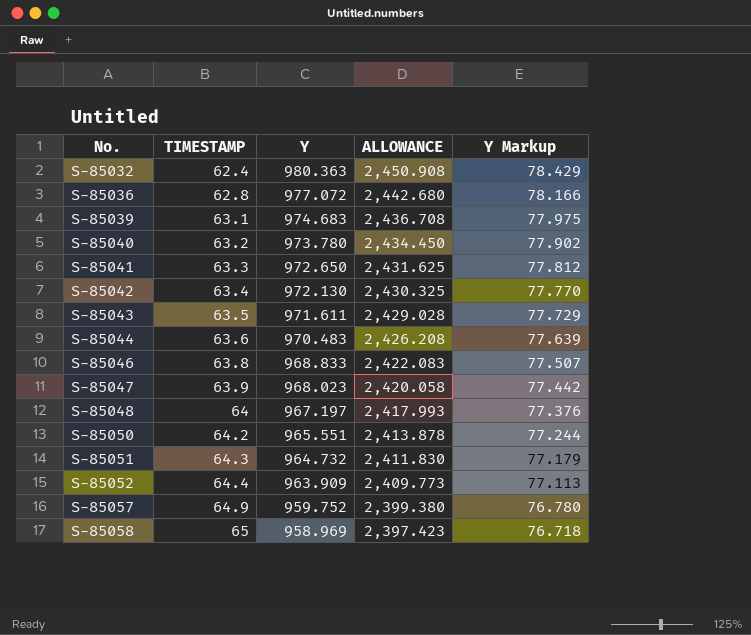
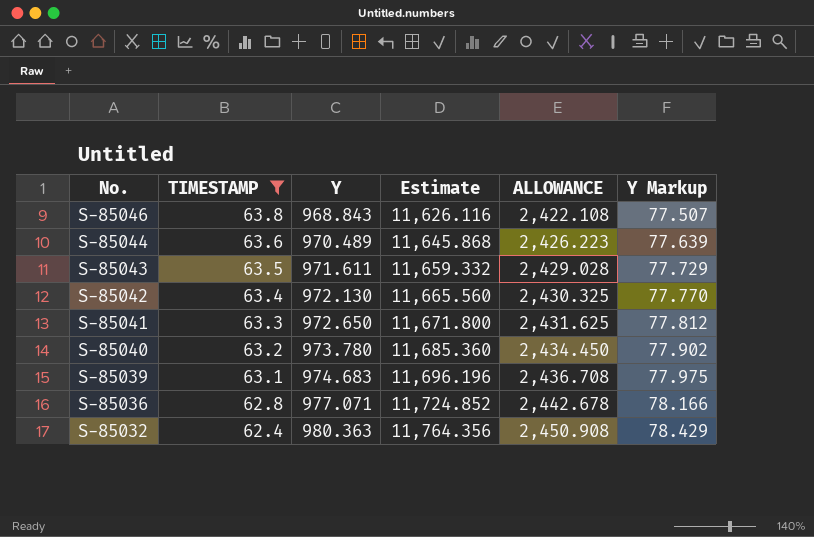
filter: none -> TIMESTAMP <= 63.8
row order: No. ascending -> No. descending
column Estimate | formula: none -> [Y] * 12
S-85046 | Y: 968.833 -> 968.843
S-85046 | ALLOWANCE: 2,422.083 -> 2,422.108
S-85044 | Y: 970.483 -> 970.489
S-85044 | ALLOWANCE: 2,426.208 -> 2,426.223
S-85036 | Y: 977.072 -> 977.071
S-85036 | ALLOWANCE: 2,442.680 -> 2,442.678

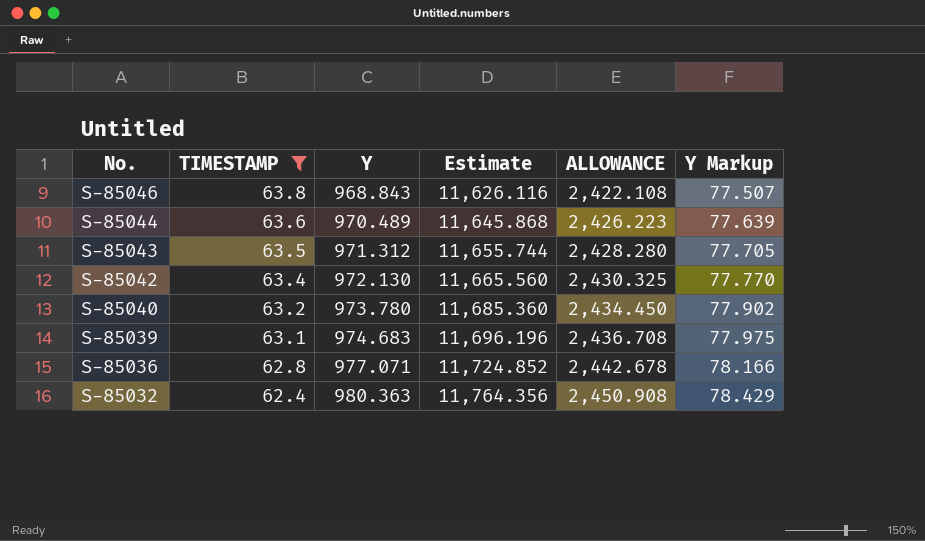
row S-85041: 63.3 | 972.650 | 11,671.800 | 2,431.625 | 77.812 -> none
S-85043 | Y: 971.611 -> 971.312
S-85043 | Estimate: 11,659.332 -> 11,655.744
S-85043 | ALLOWANCE: 2,429.028 -> 2,428.280
S-85043 | Y Markup: 77.729 -> 77.705

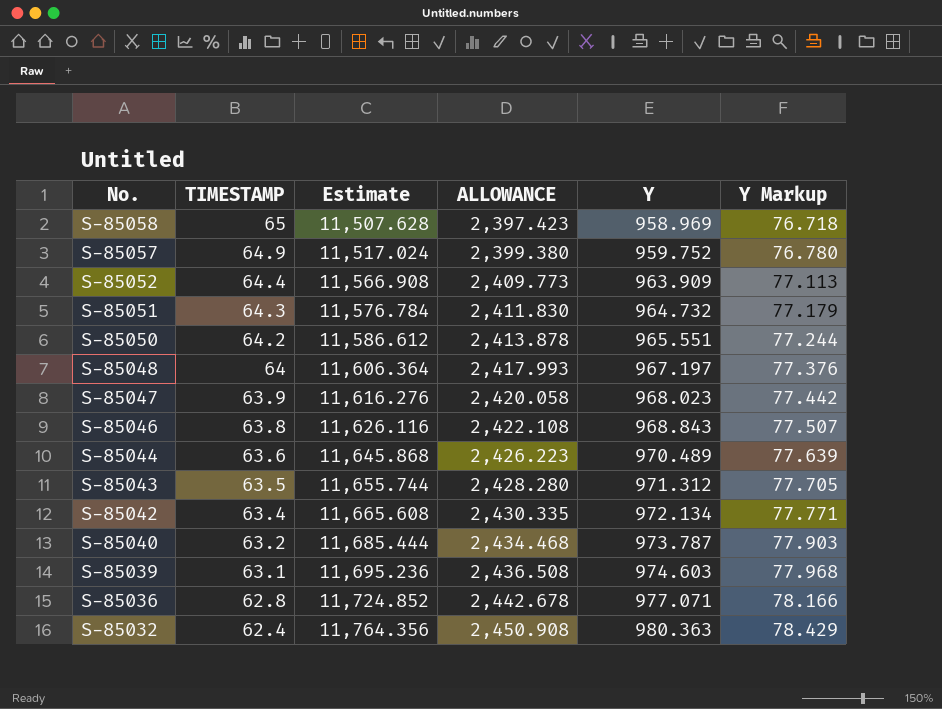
filter: TIMESTAMP <= 63.8 -> none
column Y | position: 3 -> 5
S-85042 | Estimate: 11,665.560 -> 11,665.608
S-85042 | ALLOWANCE: 2,430.325 -> 2,430.335
S-85042 | Y: 972.130 -> 972.134
S-85042 | Y Markup: 77.770 -> 77.771
S-85040 | Estimate: 11,685.360 -> 11,685.444
S-85040 | ALLOWANCE: 2,434.450 -> 2,434.468
S-85040 | Y: 973.780 -> 973.787
S-85040 | Y Markup: 77.902 -> 77.903
S-85039 | Estimate: 11,696.196 -> 11,695.236
S-85039 | ALLOWANCE: 2,436.708 -> 2,436.508
S-85039 | Y: 974.683 -> 974.603
S-85039 | Y Markup: 77.975 -> 77.968

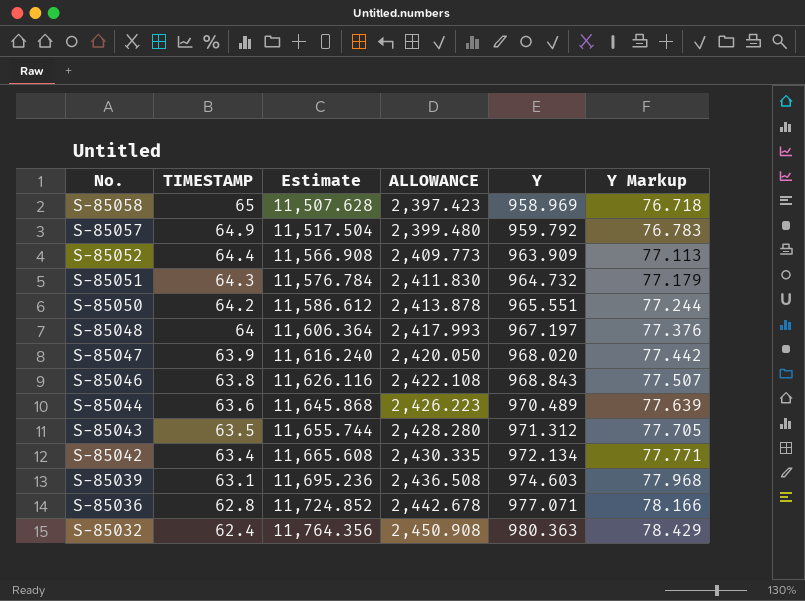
row S-85040: 63.2 | 11,685.444 | 2,434.468 | 973.787 | 77.903 -> none
S-85057 | Estimate: 11,517.024 -> 11,517.504
S-85057 | ALLOWANCE: 2,399.380 -> 2,399.480
S-85057 | Y: 959.752 -> 959.792
S-85057 | Y Markup: 76.780 -> 76.783
S-85047 | Estimate: 11,616.276 -> 11,616.240
S-85047 | ALLOWANCE: 2,420.058 -> 2,420.050
S-85047 | Y: 968.023 -> 968.020

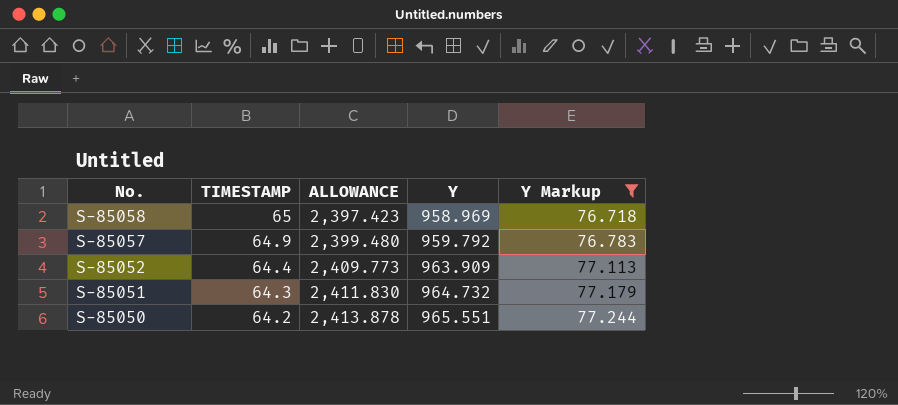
filter: none -> Y Markup <= 77.244
column Estimate | formula: [Y] * 12 -> none

